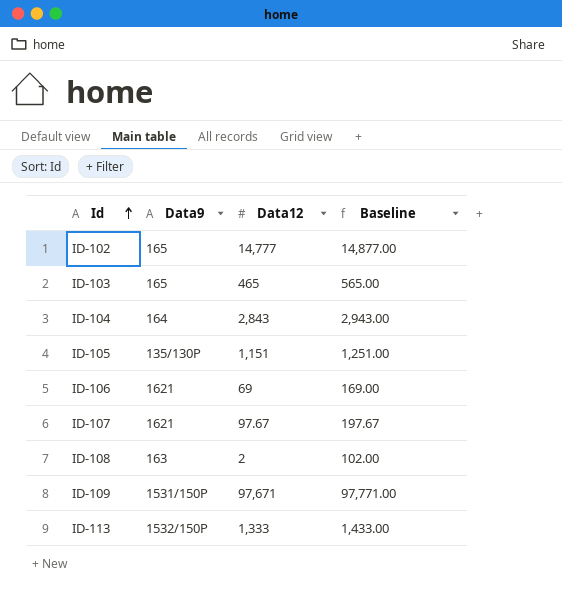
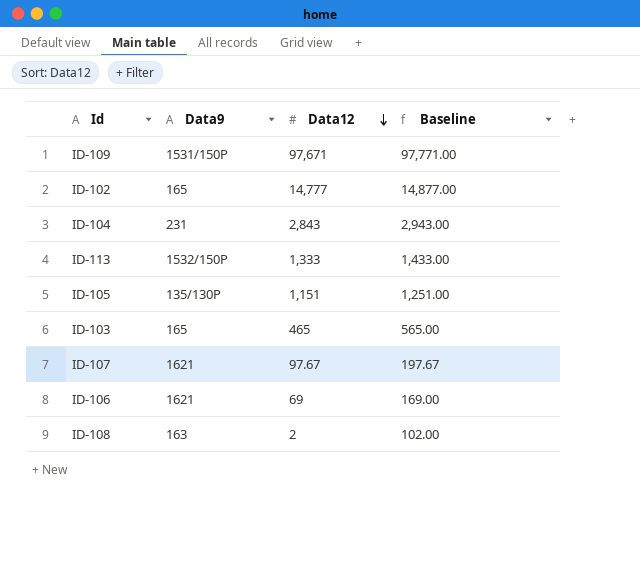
row order: Id ascending -> Data12 descending
ID-104 | Data9: 164 -> 231

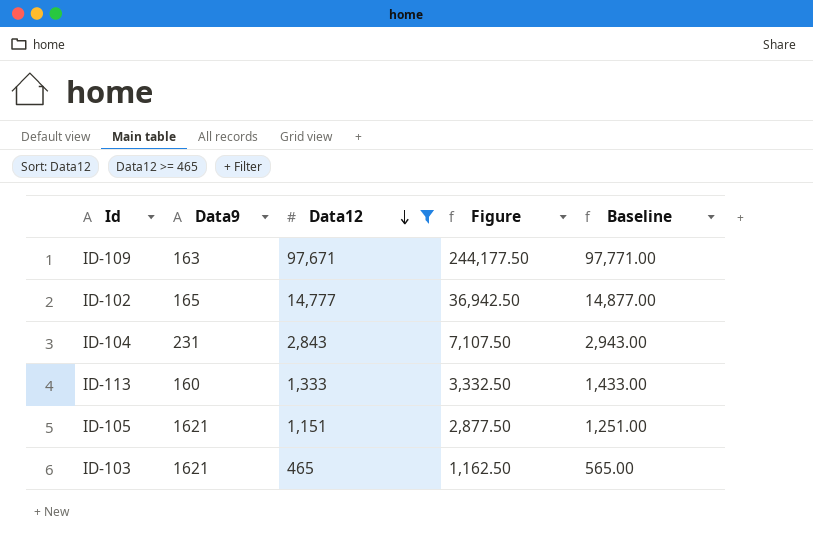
filter: none -> Data12 >= 465
column Figure | formula: none -> [Data12] * 2.5
ID-109 | Data9: 1531/150P -> 163
ID-113 | Data9: 1532/150P -> 160
ID-105 | Data9: 135/130P -> 1621
ID-103 | Data9: 165 -> 1621

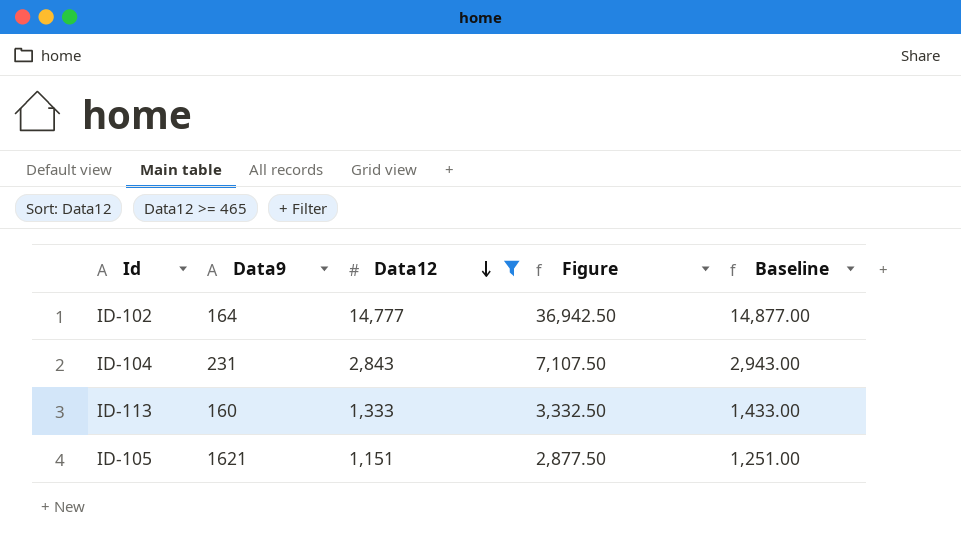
row ID-109: 163 | 97,671 | 244,177.50 | 97,771.00 -> none
row ID-103: 1621 | 465 | 1,162.50 | 565.00 -> none
ID-102 | Data9: 165 -> 164

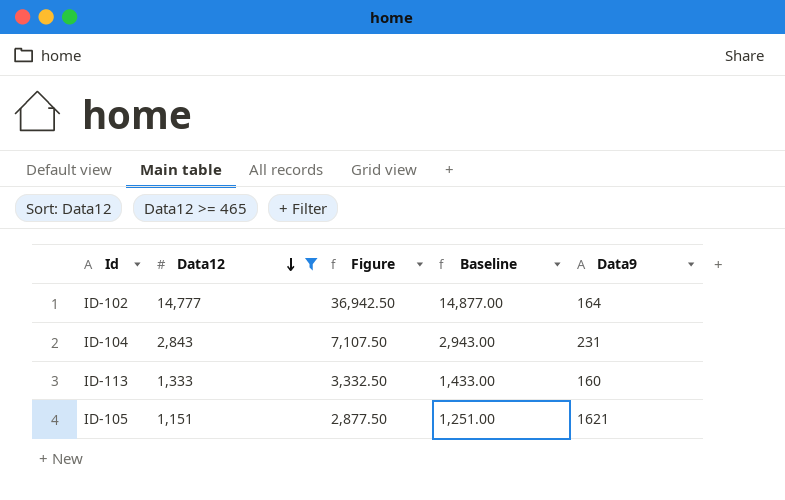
column Data9 | position: 2 -> 5

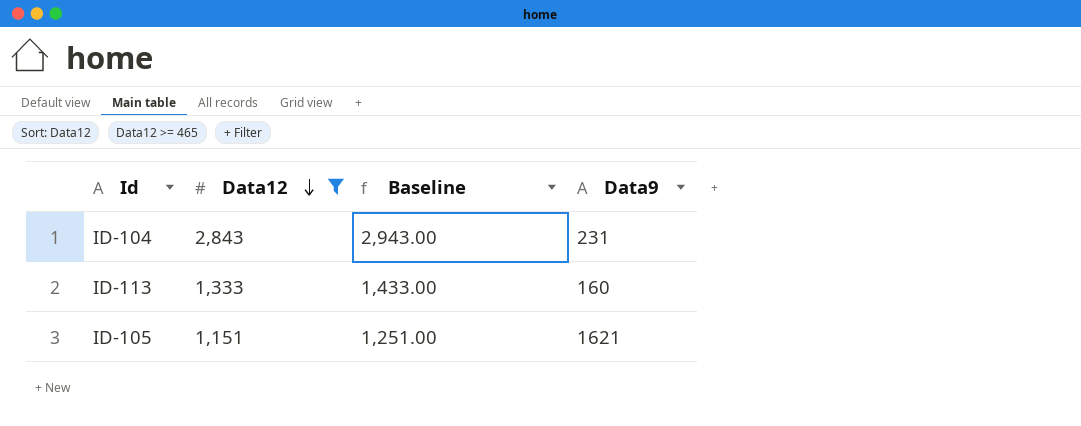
column Figure | formula: [Data12] * 2.5 -> none
row ID-102: 14,777 | 36,942.50 | 14,877.00 | 164 -> none

